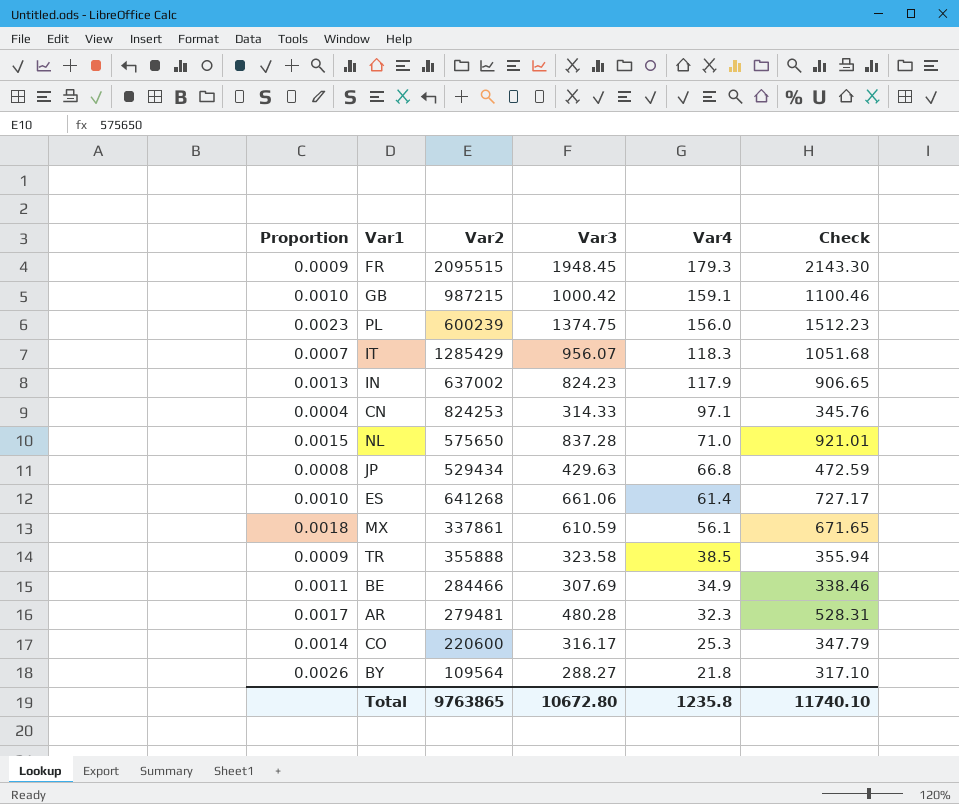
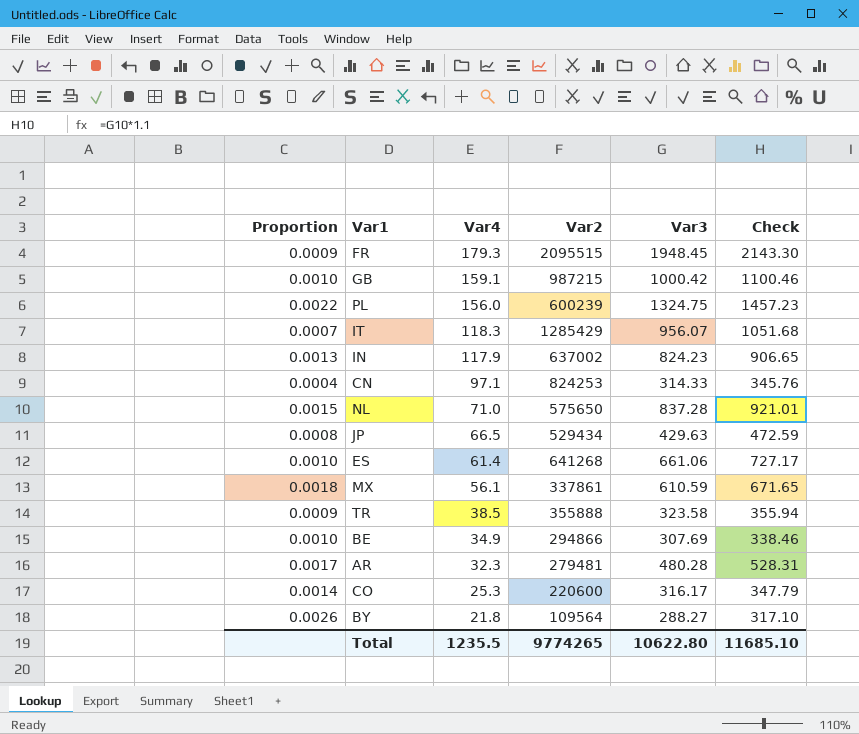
column Var4 | position: 5 -> 3
PL | Proportion: 0.0023 -> 0.0022
PL | Var3: 1374.75 -> 1324.75
PL | Check: 1512.23 -> 1457.23
JP | Var4: 66.8 -> 66.5
BE | Proportion: 0.0011 -> 0.0010
BE | Var2: 284466 -> 294866
Total | Var4: 1235.8 -> 1235.5
Total | Var2: 9763865 -> 9774265
Total | Var3: 10672.80 -> 10622.80
Total | Check: 11740.10 -> 11685.10

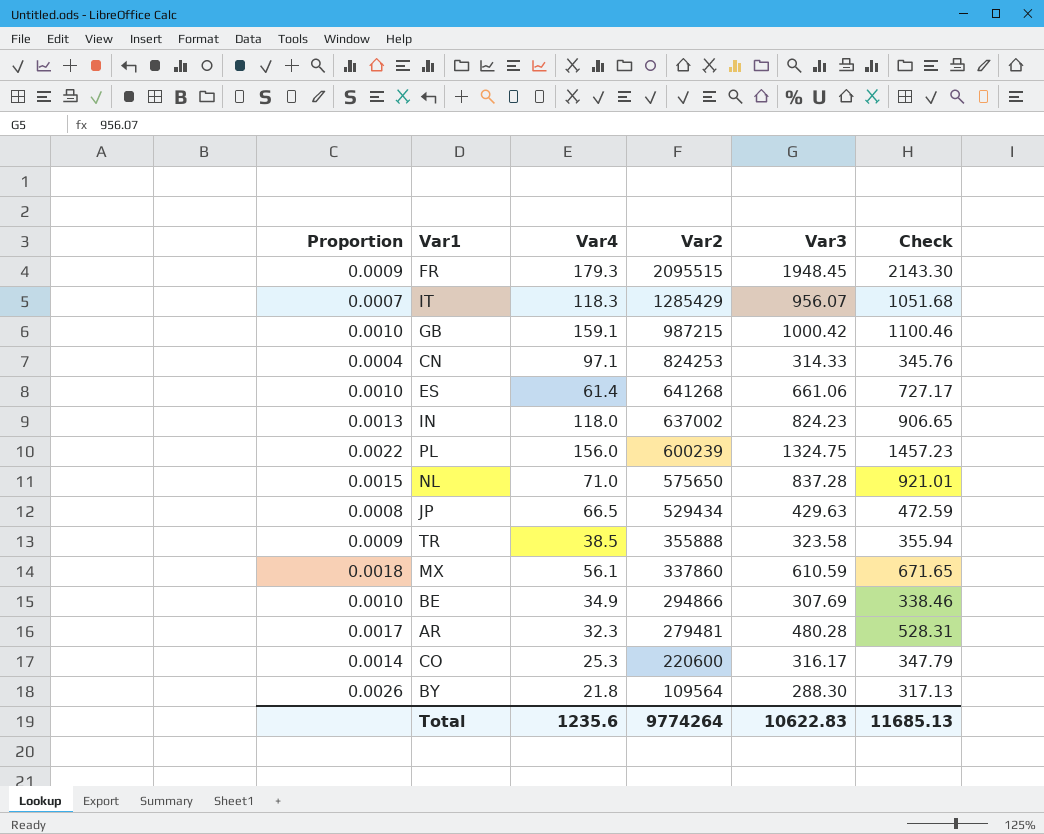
row order: Var4 descending -> Var2 descending
IN | Var4: 117.9 -> 118.0
MX | Var2: 337861 -> 337860
BY | Var3: 288.27 -> 288.30
BY | Check: 317.10 -> 317.13
Total | Var4: 1235.5 -> 1235.6
Total | Var2: 9774265 -> 9774264
Total | Var3: 10622.80 -> 10622.83
Total | Check: 11685.10 -> 11685.13

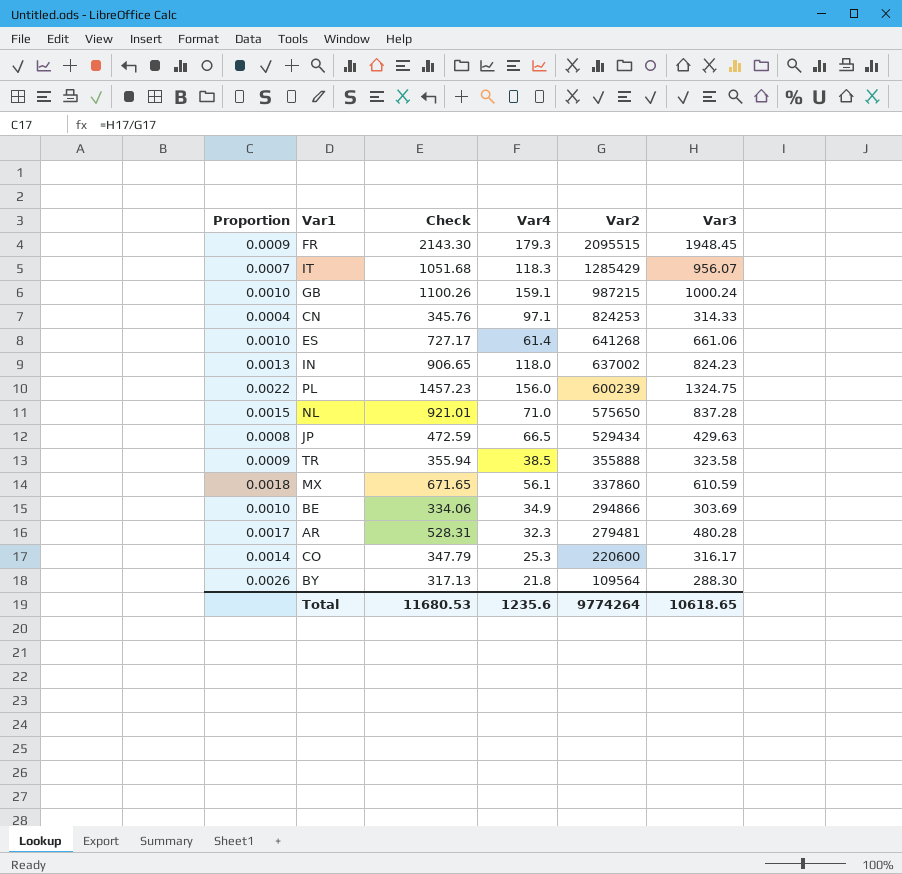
column Check | position: 6 -> 3
GB | Check: 1100.46 -> 1100.26
GB | Var3: 1000.42 -> 1000.24
BE | Check: 338.46 -> 334.06
BE | Var3: 307.69 -> 303.69
Total | Check: 11685.13 -> 11680.53
Total | Var3: 10622.83 -> 10618.65

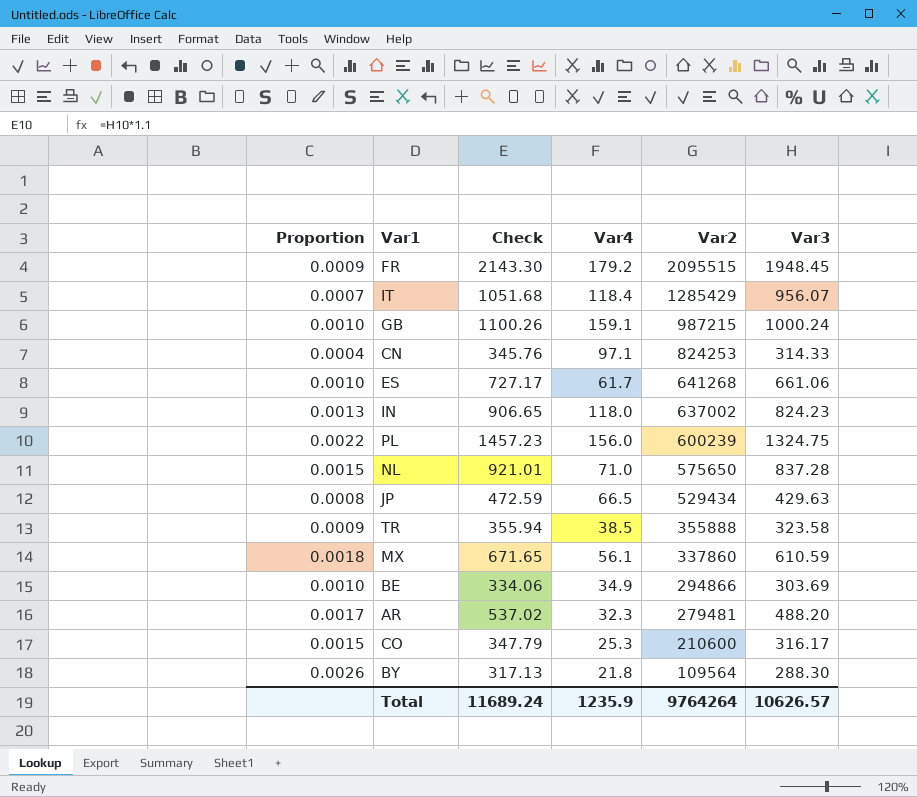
FR | Var4: 179.3 -> 179.2
IT | Var4: 118.3 -> 118.4
ES | Var4: 61.4 -> 61.7
AR | Check: 528.31 -> 537.02
AR | Var3: 480.28 -> 488.20
CO | Proportion: 0.0014 -> 0.0015
CO | Var2: 220600 -> 210600
Total | Check: 11680.53 -> 11689.24
Total | Var4: 1235.6 -> 1235.9
Total | Var2: 9774264 -> 9764264
Total | Var3: 10618.65 -> 10626.57

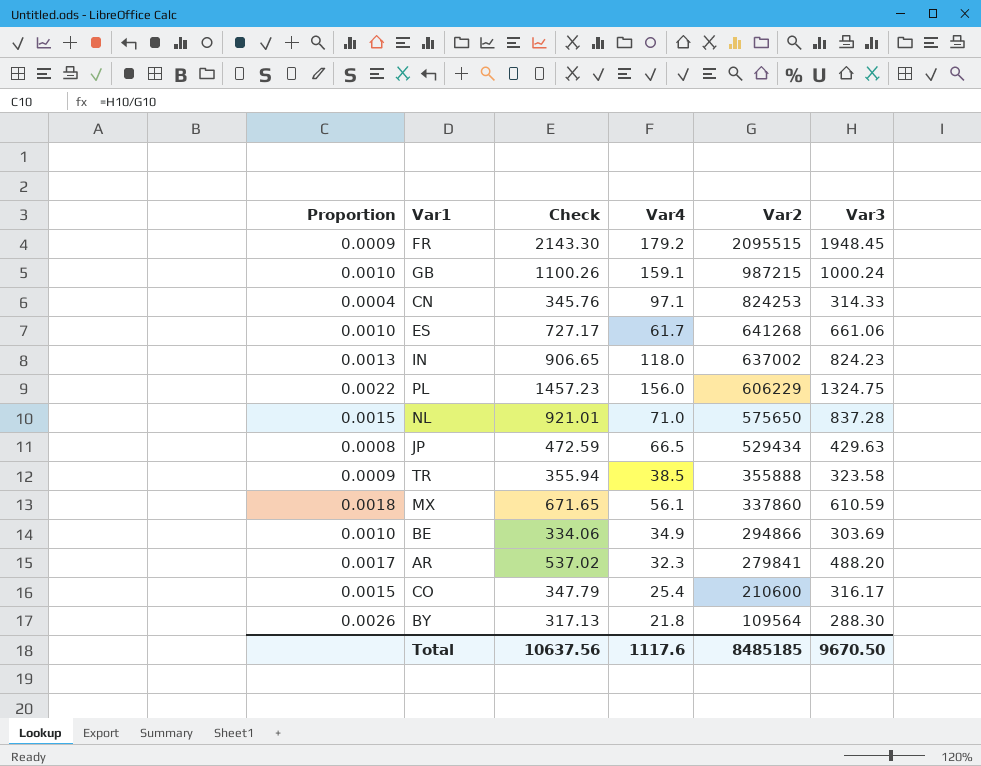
row IT: 0.0007 | 1051.68 | 118.4 | 1285429 | 956.07 -> none
PL | Var2: 600239 -> 606229
AR | Var2: 279481 -> 279841
CO | Var4: 25.3 -> 25.4
Total | Check: 11689.24 -> 10637.56
Total | Var4: 1235.9 -> 1117.6
Total | Var2: 9764264 -> 8485185
Total | Var3: 10626.57 -> 9670.50

